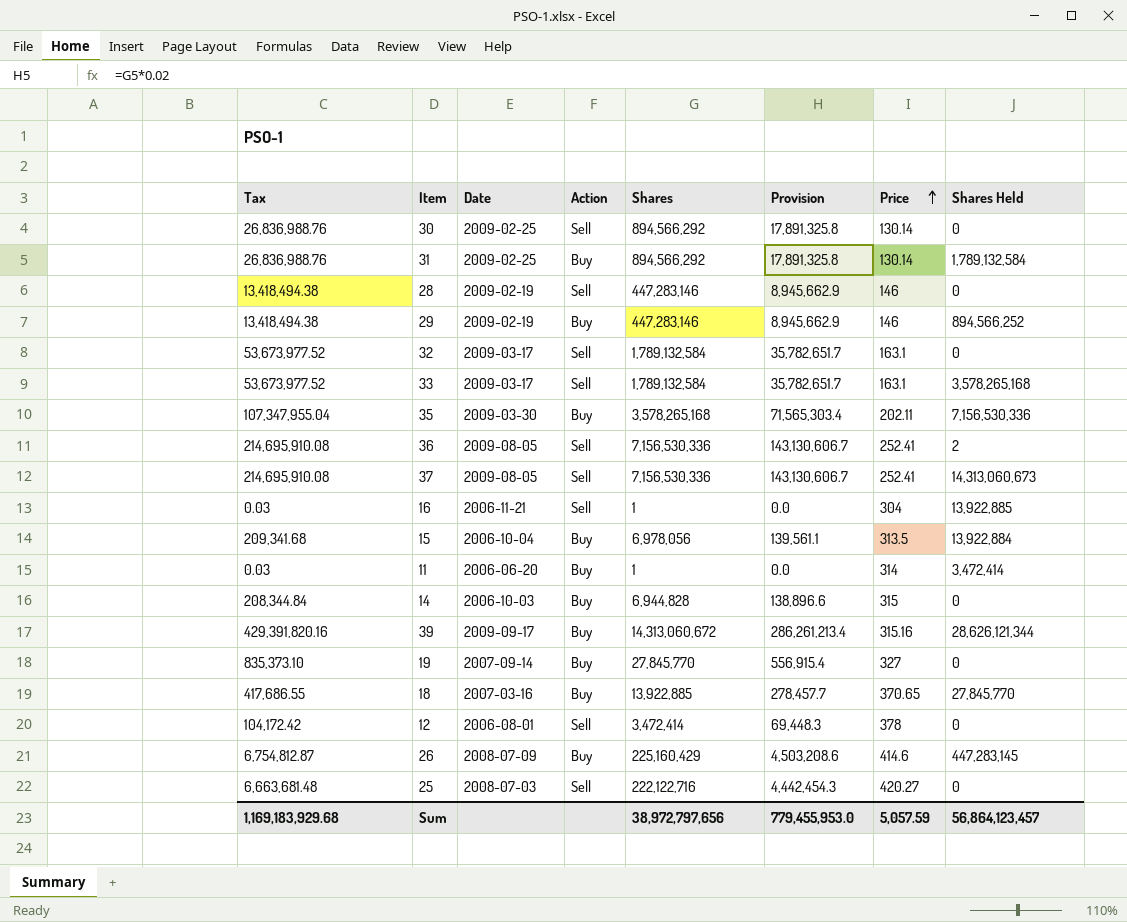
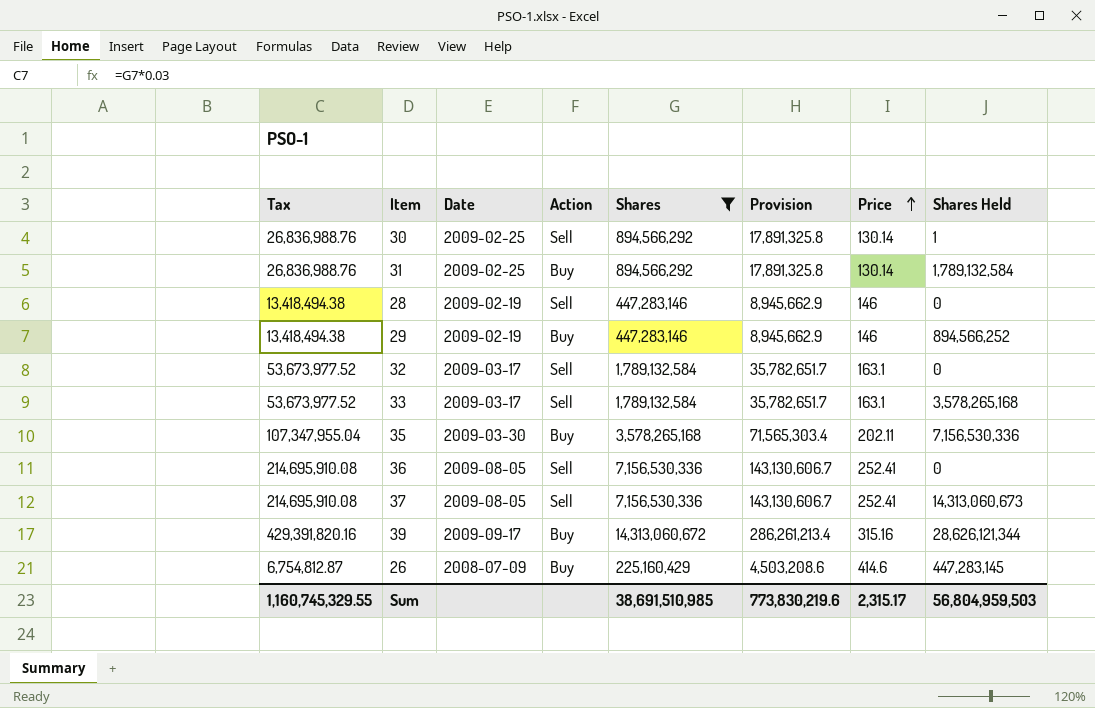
filter: none -> Shares >= 225,160,429
30 | Shares Held: 0 -> 1
36 | Shares Held: 2 -> 0
Sum | Tax: 1,169,183,929.68 -> 1,160,745,329.55
Sum | Shares: 38,972,797,656 -> 38,691,510,985
Sum | Provision: 779,455,953.0 -> 773,830,219.6
Sum | Price: 5,057.59 -> 2,315.17
Sum | Shares Held: 56,864,123,457 -> 56,804,959,503

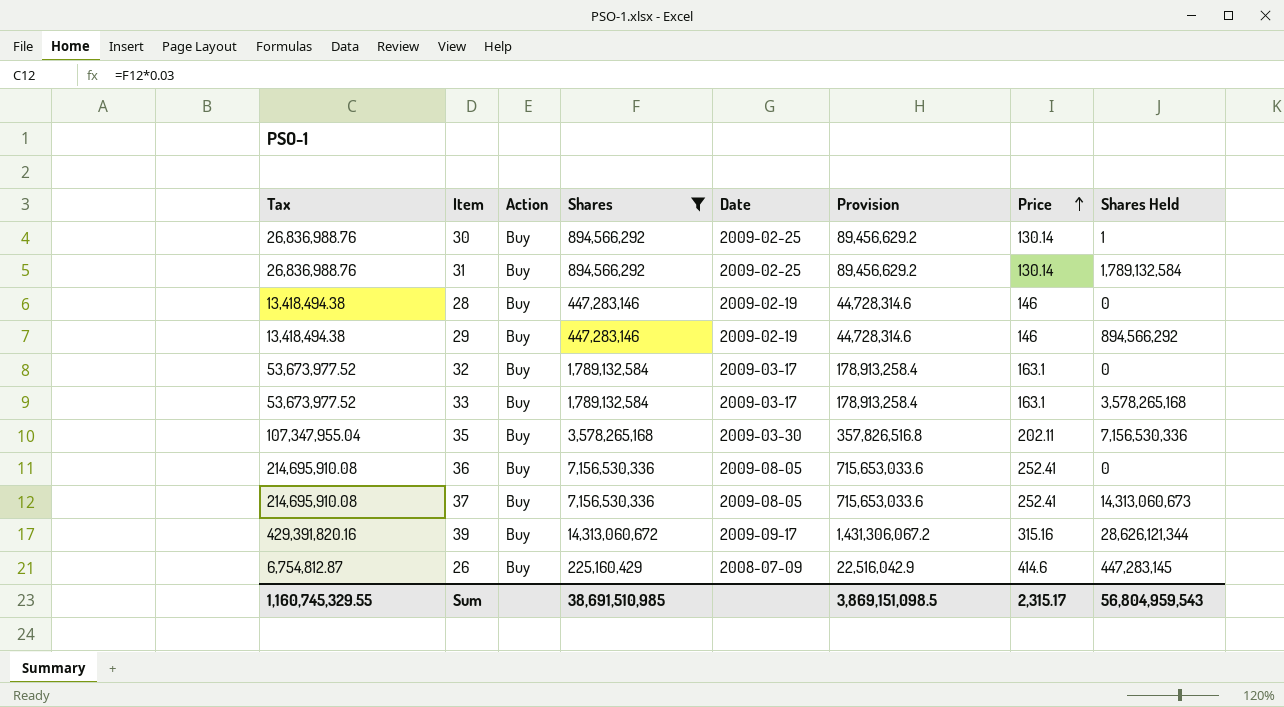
column Date | position: 3 -> 5
column Provision | formula: [Shares] * 0.02 -> [Shares] * 0.1
30 | Action: Sell -> Buy
28 | Action: Sell -> Buy
29 | Shares Held: 894,566,252 -> 894,566,292
32 | Action: Sell -> Buy
33 | Action: Sell -> Buy
36 | Action: Sell -> Buy
37 | Action: Sell -> Buy
Sum | Provision: 773,830,219.6 -> 3,869,151,098.5
Sum | Shares Held: 56,804,959,503 -> 56,804,959,543

